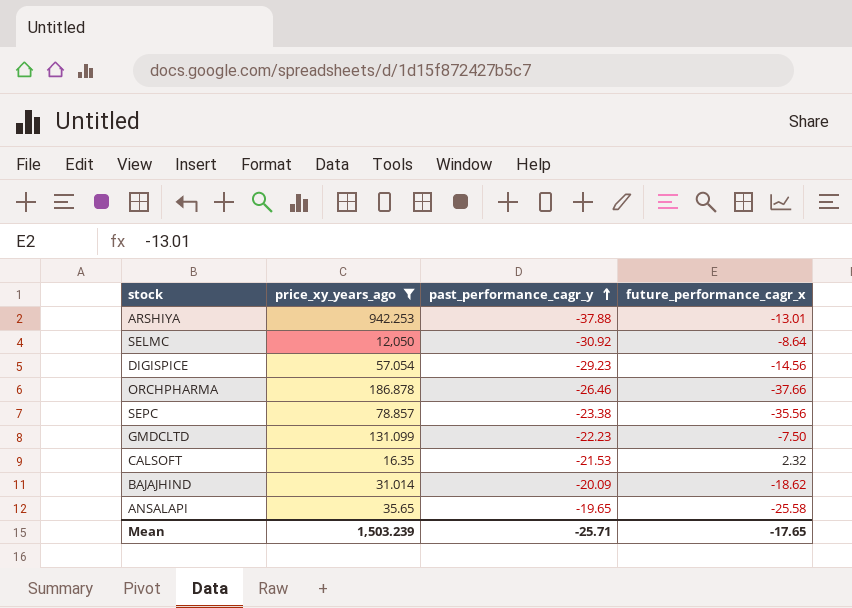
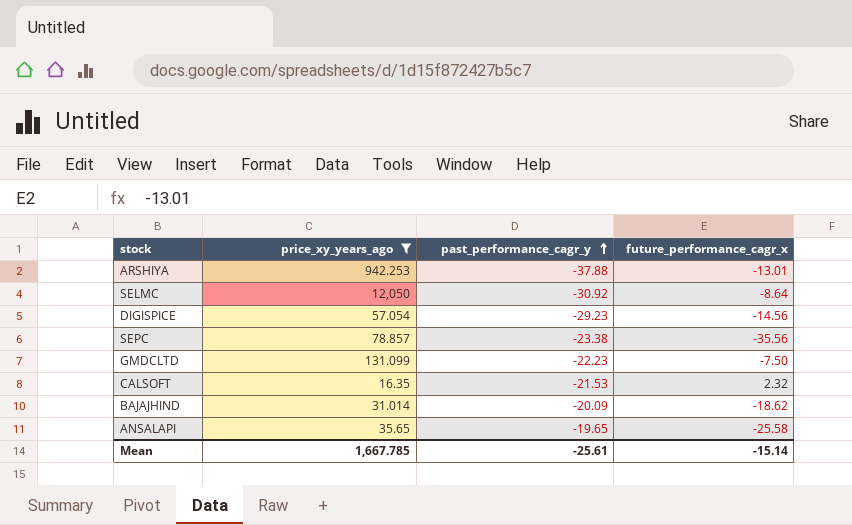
row ORCHPHARMA: 186.878 | -26.46 | -37.66 -> none
Mean | price_xy_years_ago: 1,503.239 -> 1,667.785
Mean | past_performance_cagr_y: -25.71 -> -25.61
Mean | future_performance_cagr_x: -17.65 -> -15.14

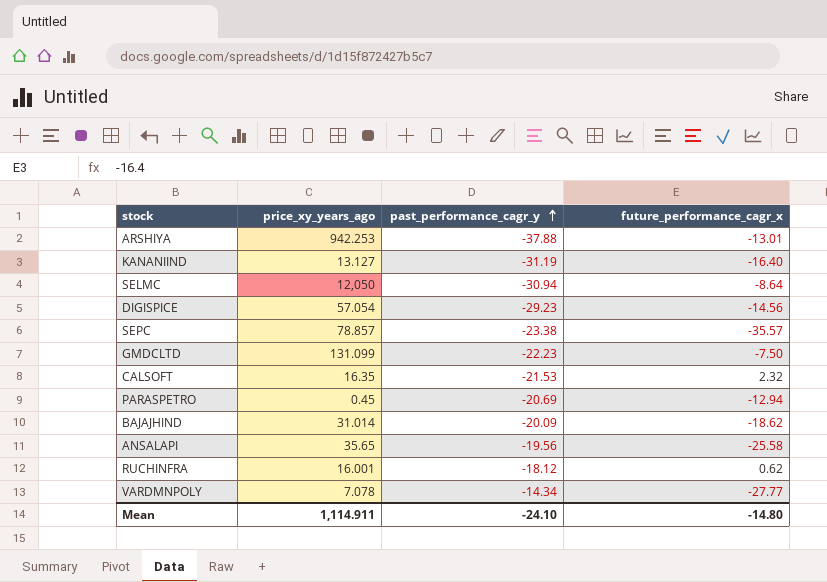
filter: price_xy_years_ago >= 16.35 -> none
SELMC | past_performance_cagr_y: -30.92 -> -30.94
SEPC | future_performance_cagr_x: -35.56 -> -35.57
ANSALAPI | past_performance_cagr_y: -19.65 -> -19.56
Mean | price_xy_years_ago: 1,667.785 -> 1,114.911
Mean | past_performance_cagr_y: -25.61 -> -24.10
Mean | future_performance_cagr_x: -15.14 -> -14.80

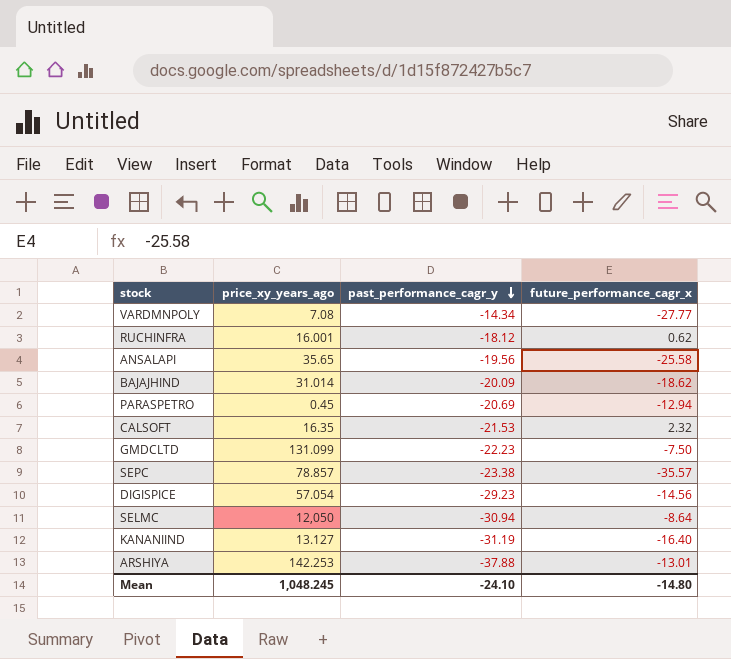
row order: past_performance_cagr_y ascending -> past_performance_cagr_y descending
VARDMNPOLY | price_xy_years_ago: 7.078 -> 7.08
ARSHIYA | price_xy_years_ago: 942.253 -> 142.253
Mean | price_xy_years_ago: 1,114.911 -> 1,048.245

